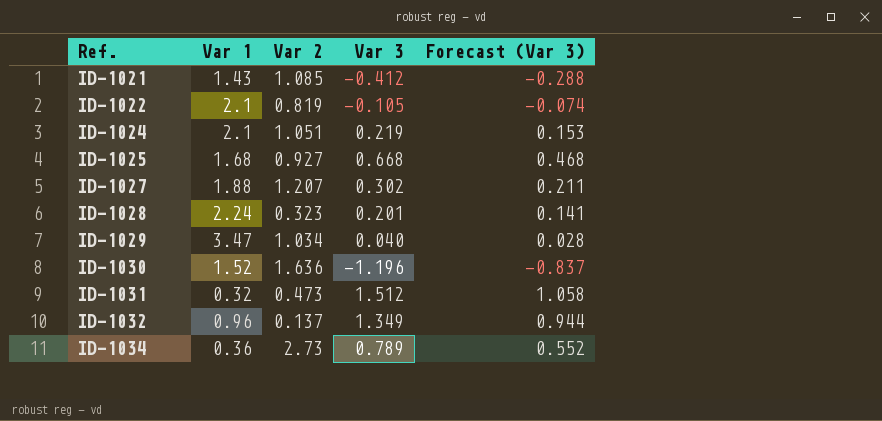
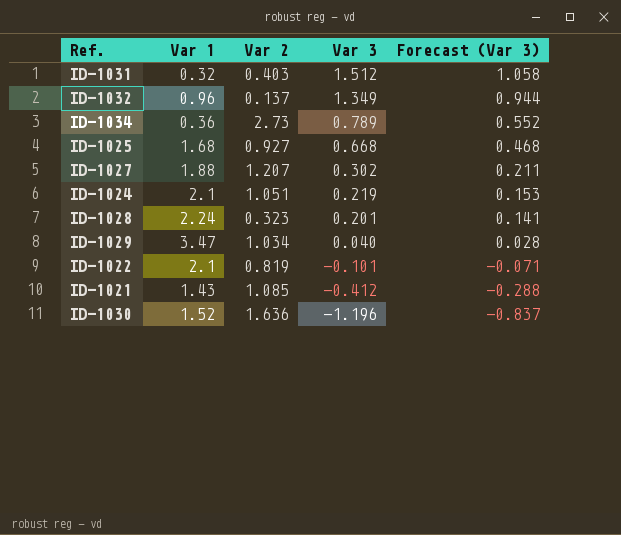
row order: Ref. ascending -> Var 3 descending
ID-1031 | Var 2: 0.473 -> 0.403
ID-1022 | Var 3: -0.105 -> -0.101
ID-1022 | Forecast (Var 3): -0.074 -> -0.071

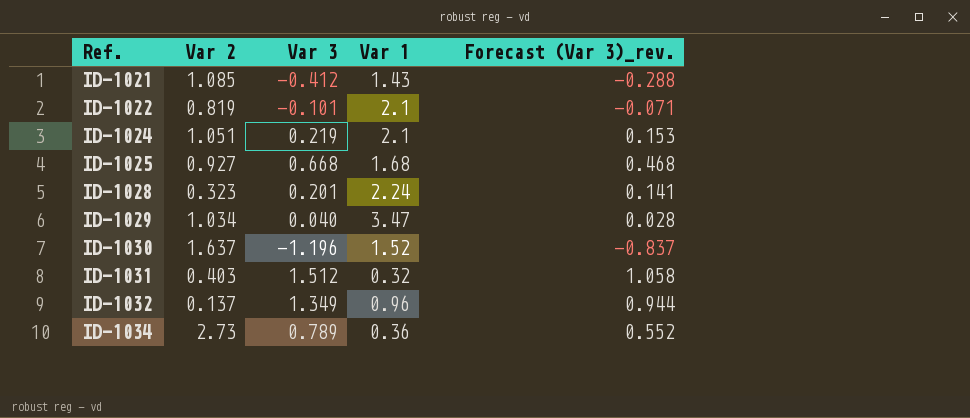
row order: Var 3 descending -> Ref. ascending
column Var 1 | position: 2 -> 4
column name: Forecast (Var 3) -> Forecast (Var 3)_rev.
row ID-1027: 1.88 | 1.207 | 0.302 | 0.211 -> none
ID-1030 | Var 2: 1.636 -> 1.637

